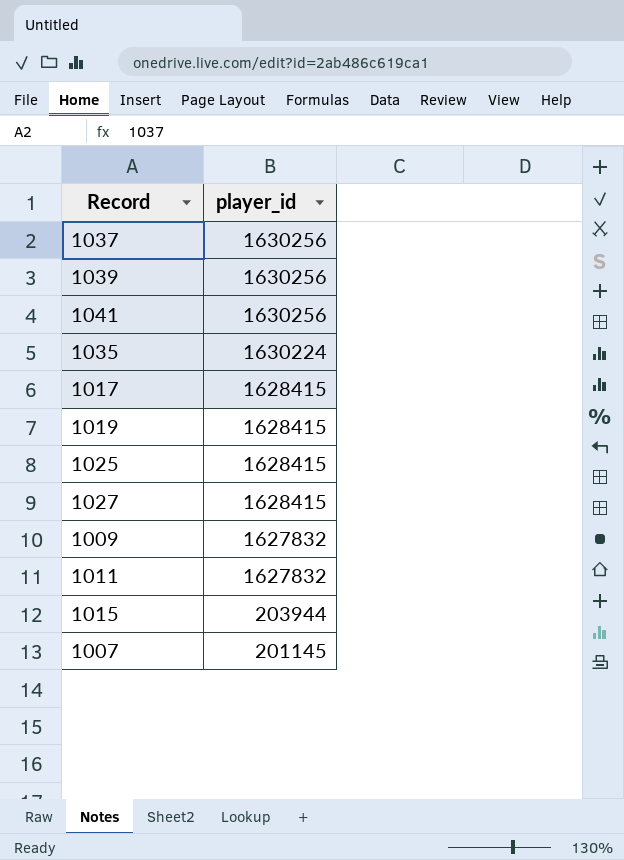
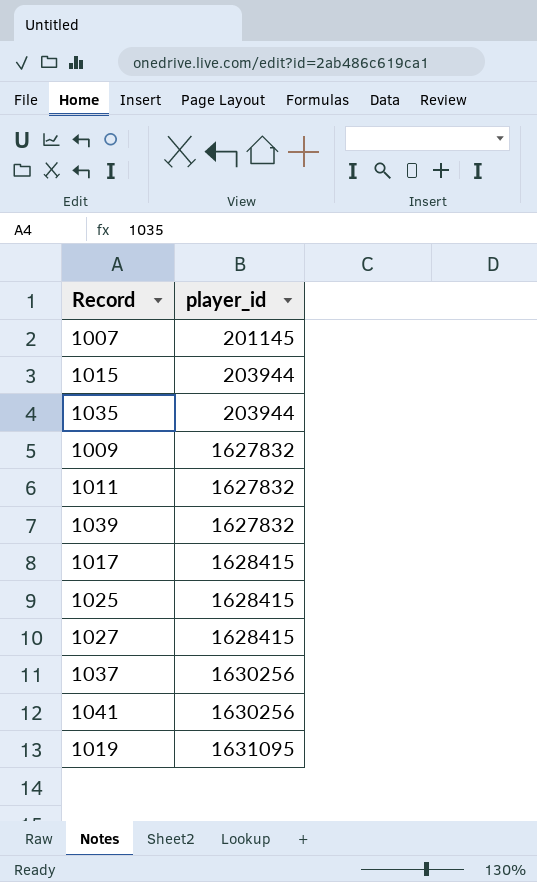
row order: player_id descending -> player_id ascending
1035 | player_id: 1630224 -> 203944
1039 | player_id: 1630256 -> 1627832
1019 | player_id: 1628415 -> 1631095

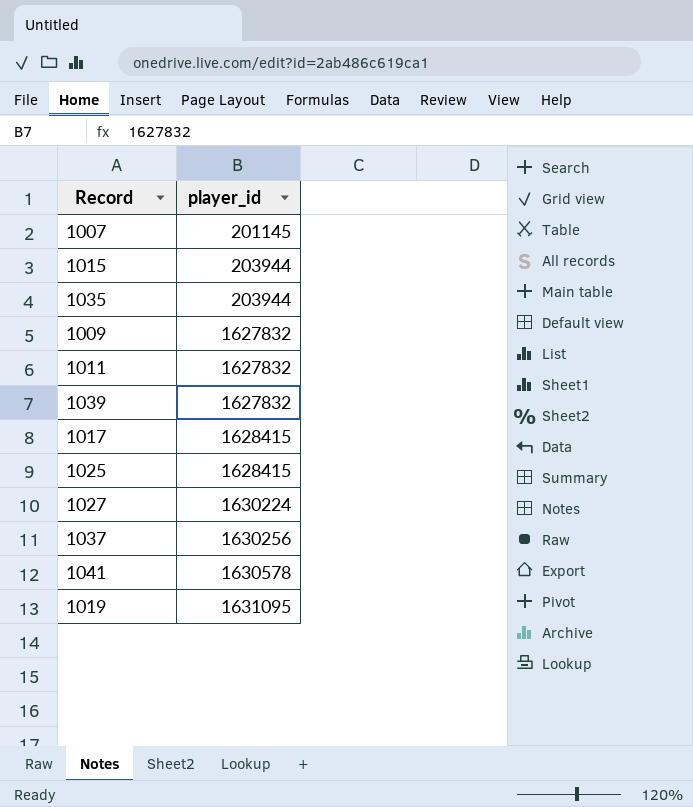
1027 | player_id: 1628415 -> 1630224
1041 | player_id: 1630256 -> 1630578

